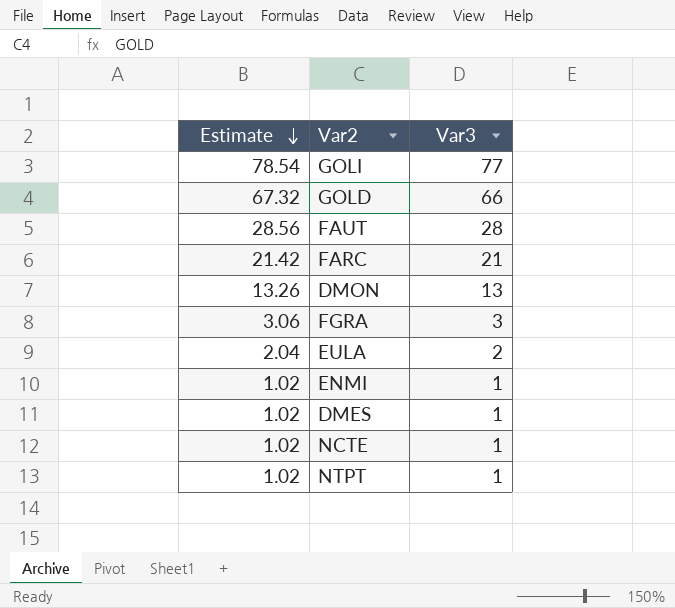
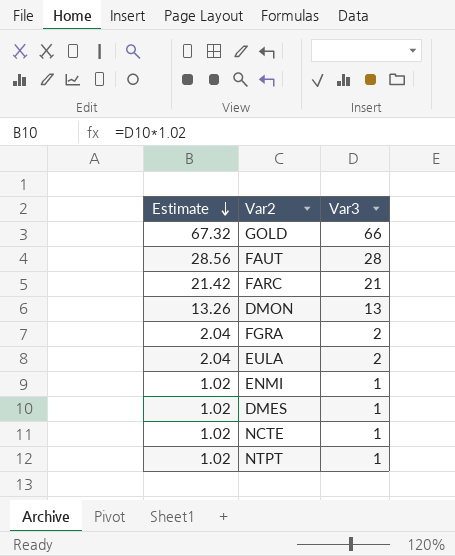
row GOLI: 78.54 | 77 -> none
FGRA | Estimate: 3.06 -> 2.04
FGRA | Var3: 3 -> 2

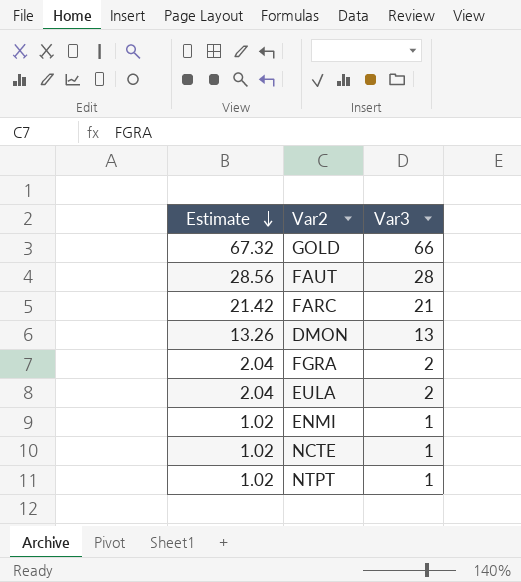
row DMES: 1.02 | 1 -> none

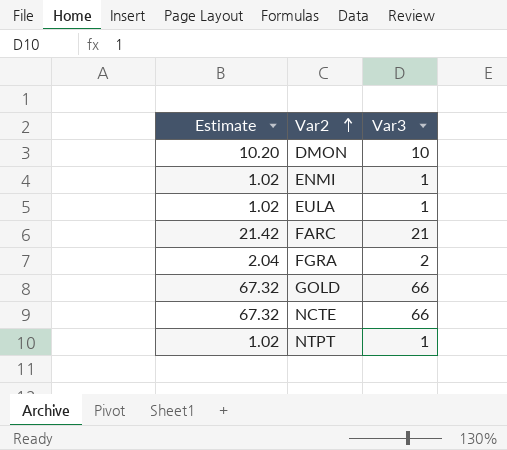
row order: Estimate descending -> Var2 ascending
row FAUT: 28.56 | 28 -> none
DMON | Estimate: 13.26 -> 10.20
DMON | Var3: 13 -> 10
EULA | Estimate: 2.04 -> 1.02
EULA | Var3: 2 -> 1
NCTE | Estimate: 1.02 -> 67.32
NCTE | Var3: 1 -> 66

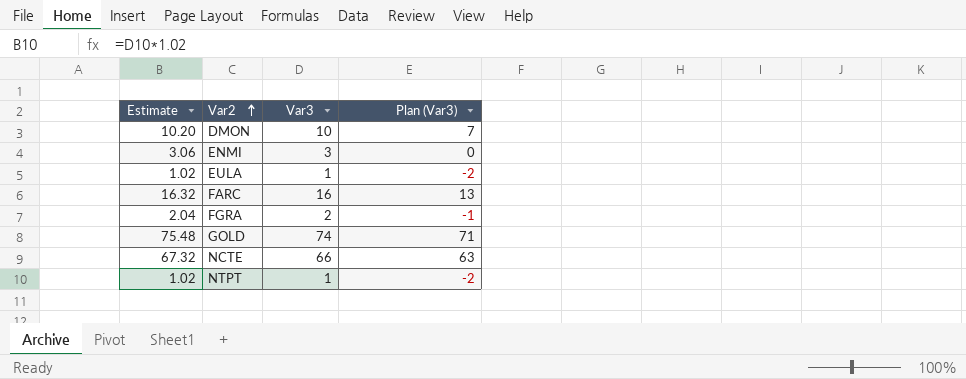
column Plan (Var3) | formula: none -> [Var3] - 3
ENMI | Estimate: 1.02 -> 3.06
ENMI | Var3: 1 -> 3
FARC | Estimate: 21.42 -> 16.32
FARC | Var3: 21 -> 16
GOLD | Estimate: 67.32 -> 75.48
GOLD | Var3: 66 -> 74

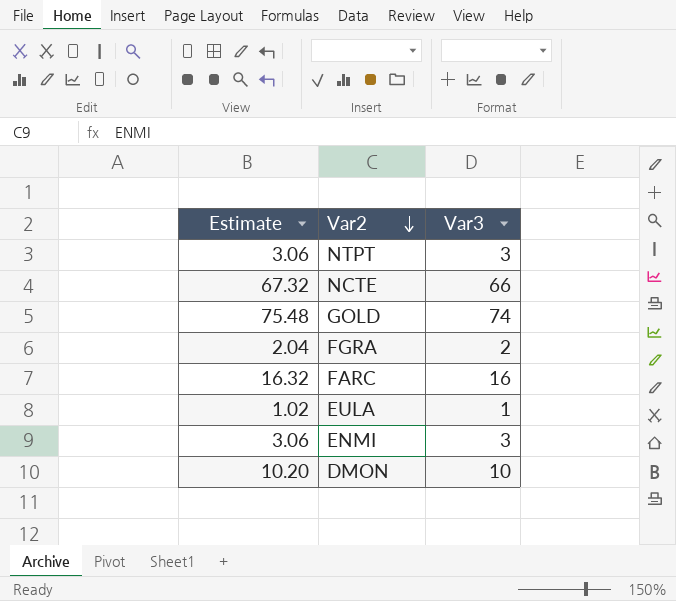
row order: Var2 ascending -> Var2 descending
column Plan (Var3) | formula: [Var3] - 3 -> none
NTPT | Estimate: 1.02 -> 3.06
NTPT | Var3: 1 -> 3

